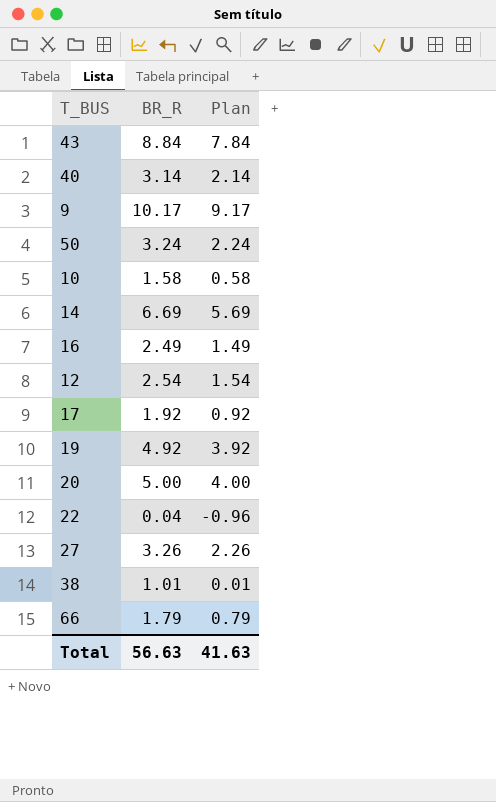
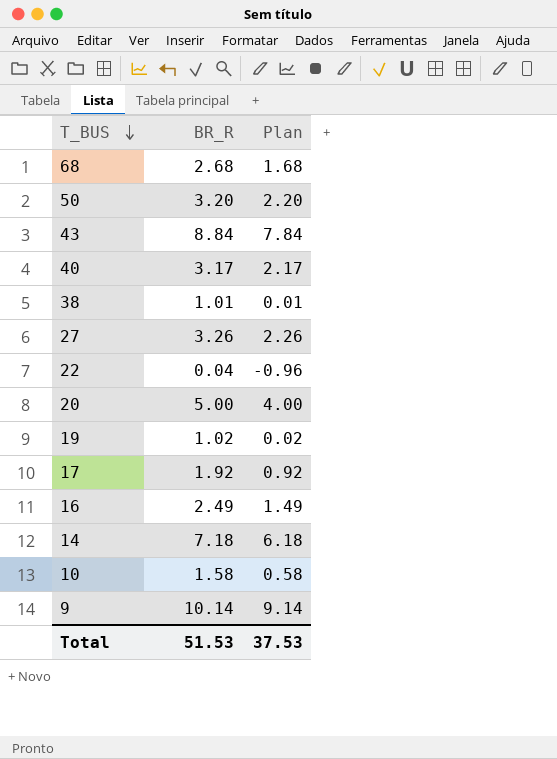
row order: none -> T_BUS descending
row 12: 2.54 | 1.54 -> none
row 66: 1.79 | 0.79 -> none
row 68: none -> 2.68 | 1.68
50 | BR_R: 3.24 -> 3.20
50 | Plan: 2.24 -> 2.20
40 | BR_R: 3.14 -> 3.17
40 | Plan: 2.14 -> 2.17
19 | BR_R: 4.92 -> 1.02
19 | Plan: 3.92 -> 0.02
14 | BR_R: 6.69 -> 7.18
14 | Plan: 5.69 -> 6.18
9 | BR_R: 10.17 -> 10.14
9 | Plan: 9.17 -> 9.14
Total | BR_R: 56.63 -> 51.53
Total | Plan: 41.63 -> 37.53

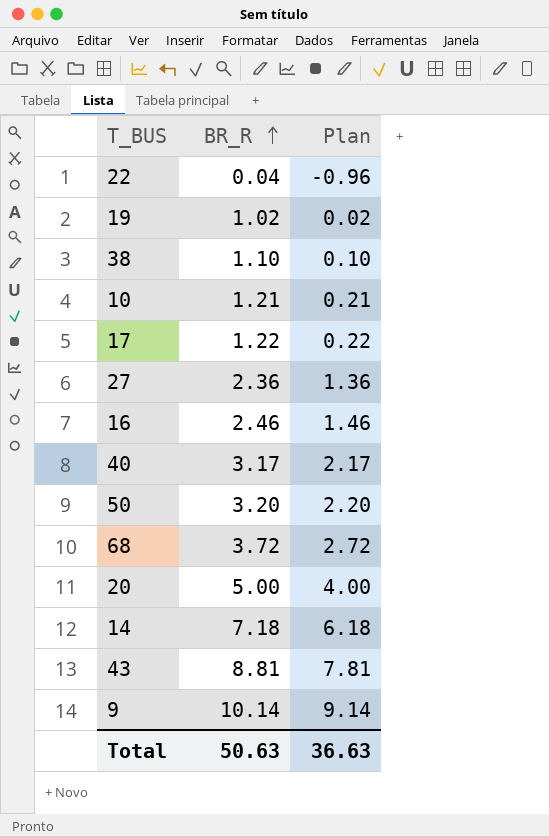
row order: T_BUS descending -> BR_R ascending
38 | BR_R: 1.01 -> 1.10
38 | Plan: 0.01 -> 0.10
10 | BR_R: 1.58 -> 1.21
10 | Plan: 0.58 -> 0.21
17 | BR_R: 1.92 -> 1.22
17 | Plan: 0.92 -> 0.22
27 | BR_R: 3.26 -> 2.36
27 | Plan: 2.26 -> 1.36
16 | BR_R: 2.49 -> 2.46
16 | Plan: 1.49 -> 1.46
68 | BR_R: 2.68 -> 3.72
68 | Plan: 1.68 -> 2.72
43 | BR_R: 8.84 -> 8.81
43 | Plan: 7.84 -> 7.81
Total | BR_R: 51.53 -> 50.63
Total | Plan: 37.53 -> 36.63

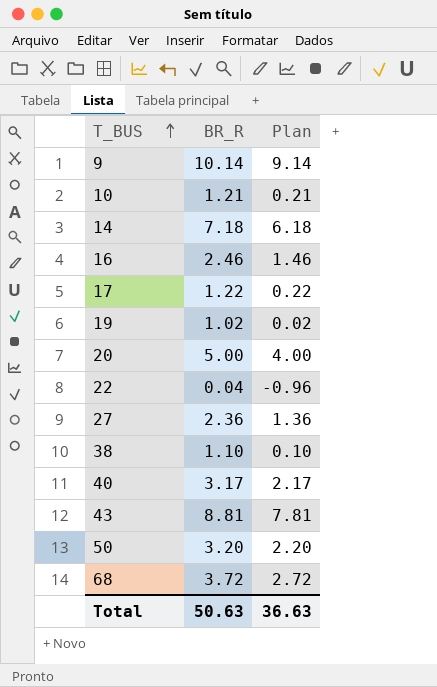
row order: BR_R ascending -> T_BUS ascending

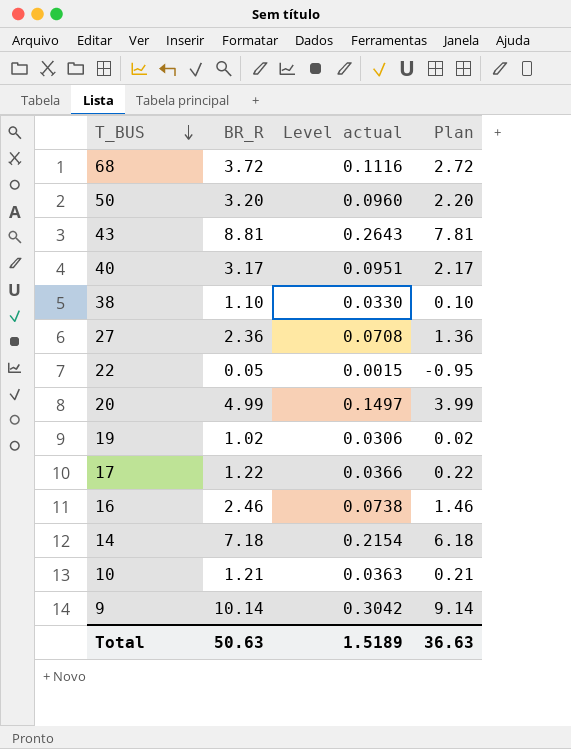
row order: T_BUS ascending -> T_BUS descending
column Level actual | formula: none -> [BR_R] * 0.03
22 | BR_R: 0.04 -> 0.05
22 | Plan: -0.96 -> -0.95
20 | BR_R: 5.00 -> 4.99
20 | Plan: 4.00 -> 3.99

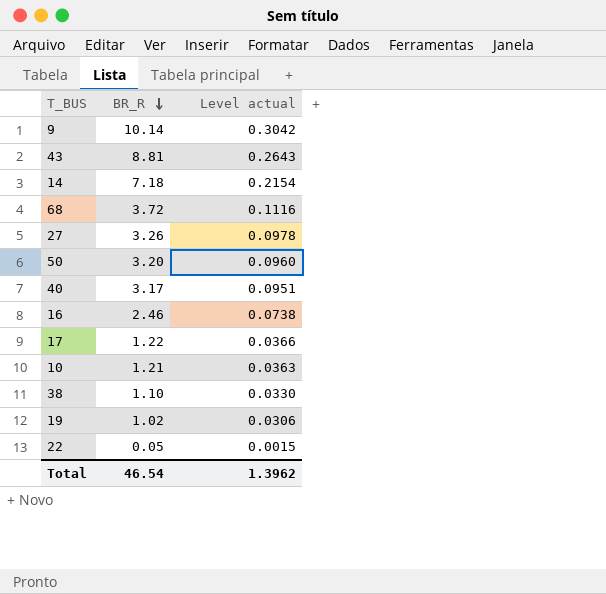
row order: T_BUS descending -> BR_R descending
column Plan | formula: [BR_R] - 1 -> none
row 20: 4.99 | 0.1497 | 3.99 -> none
27 | BR_R: 2.36 -> 3.26
27 | Level actual: 0.0708 -> 0.0978
Total | BR_R: 50.63 -> 46.54
Total | Level actual: 1.5189 -> 1.3962

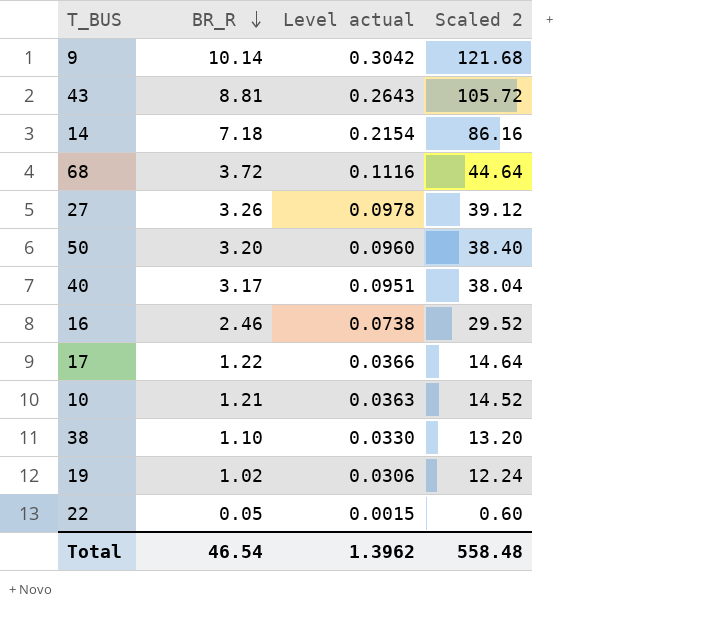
column Scaled 2 | formula: none -> [BR_R] * 12

